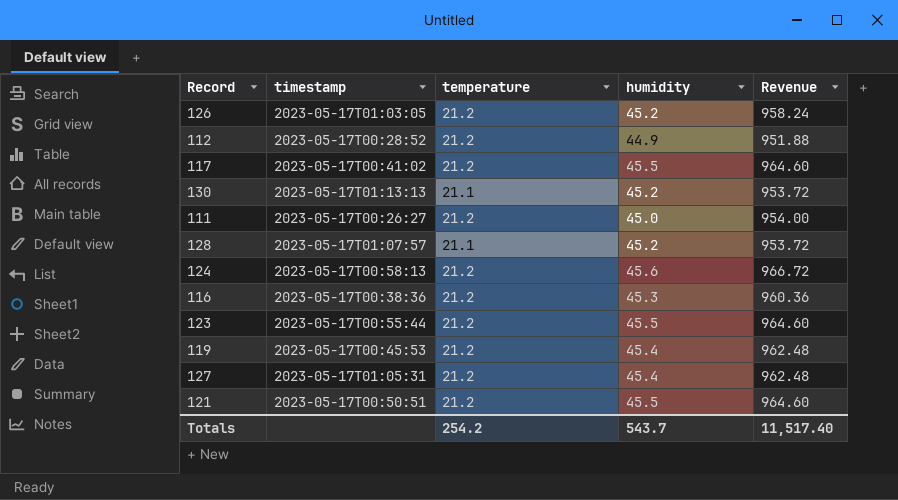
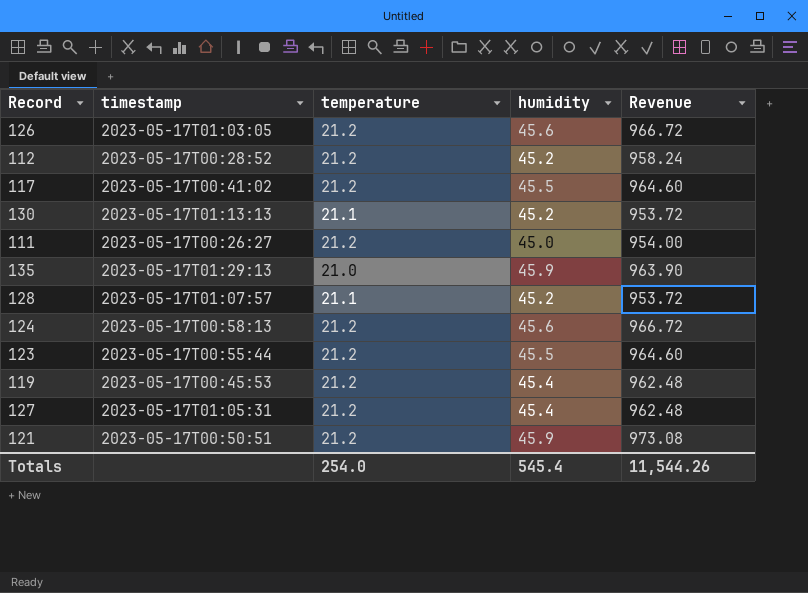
row 116: 2023-05-17T00:38:36 | 21.2 | 45.3 | 960.36 -> none
126 | humidity: 45.2 -> 45.6
126 | Revenue: 958.24 -> 966.72
112 | humidity: 44.9 -> 45.2
112 | Revenue: 951.88 -> 958.24
row 135: none -> 2023-05-17T01:29:13 | 21.0 | 45.9 | 963.90
121 | humidity: 45.5 -> 45.9
121 | Revenue: 964.60 -> 973.08
Totals | temperature: 254.2 -> 254.0
Totals | humidity: 543.7 -> 545.4
Totals | Revenue: 11,517.40 -> 11,544.26

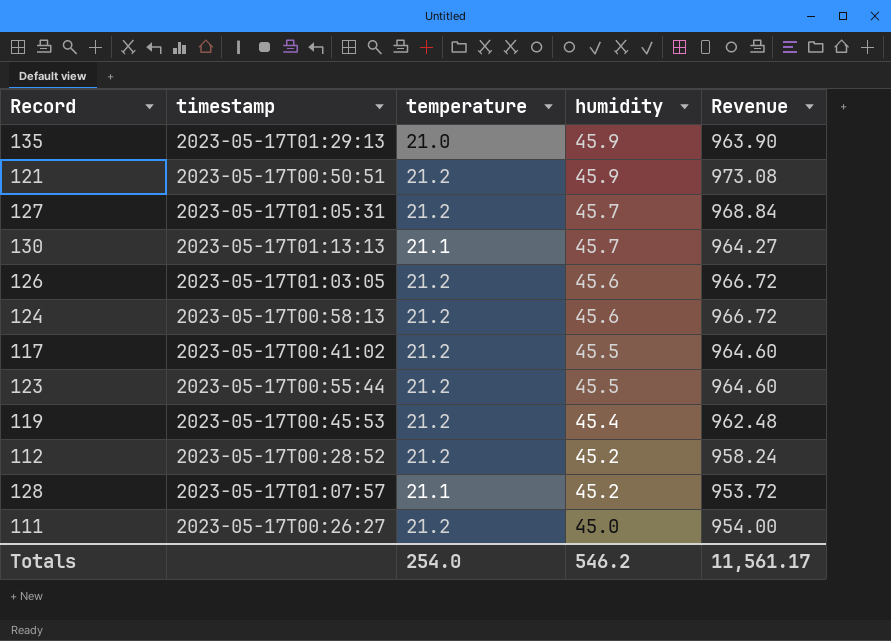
row order: none -> humidity descending
127 | humidity: 45.4 -> 45.7
127 | Revenue: 962.48 -> 968.84
130 | humidity: 45.2 -> 45.7
130 | Revenue: 953.72 -> 964.27
Totals | humidity: 545.4 -> 546.2
Totals | Revenue: 11,544.26 -> 11,561.17

